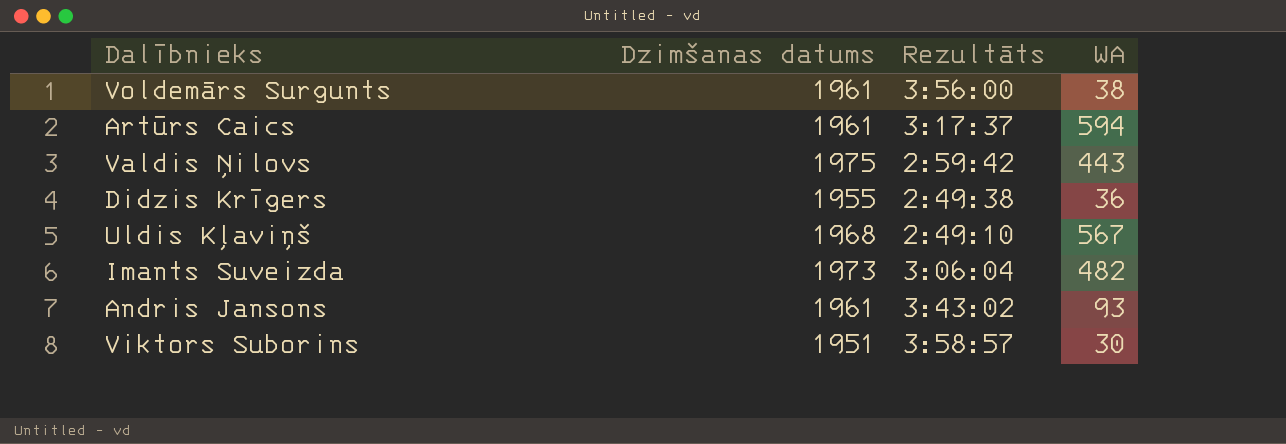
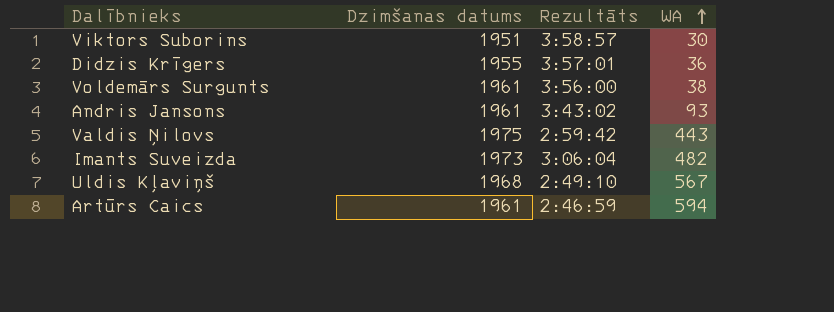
row order: none -> WA ascending
Didzis Krīgers | Rezultāts: 2:49:38 -> 3:57:01
Artūrs Caics | Rezultāts: 3:17:37 -> 2:46:59

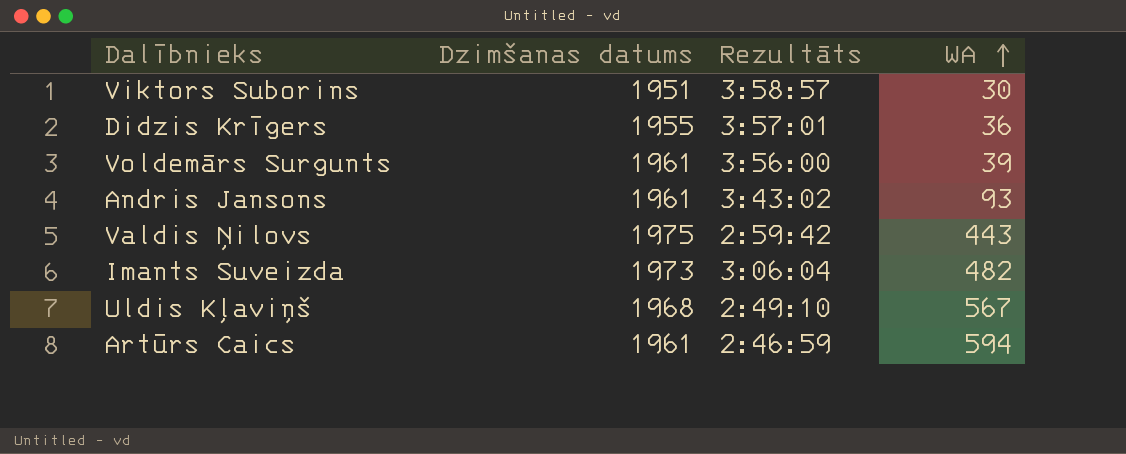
Voldemārs Surgunts | WA: 38 -> 39

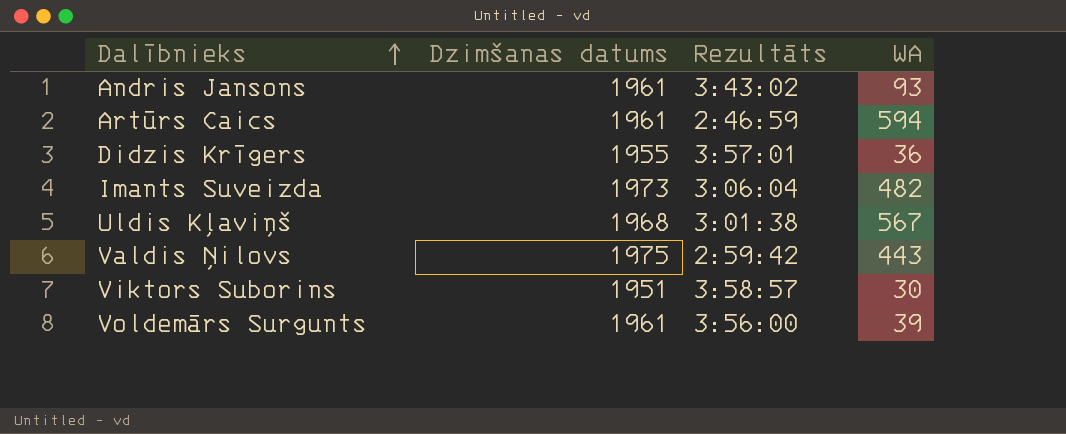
row order: WA ascending -> Dalībnieks ascending
Uldis Kļaviņš | Rezultāts: 2:49:10 -> 3:01:38

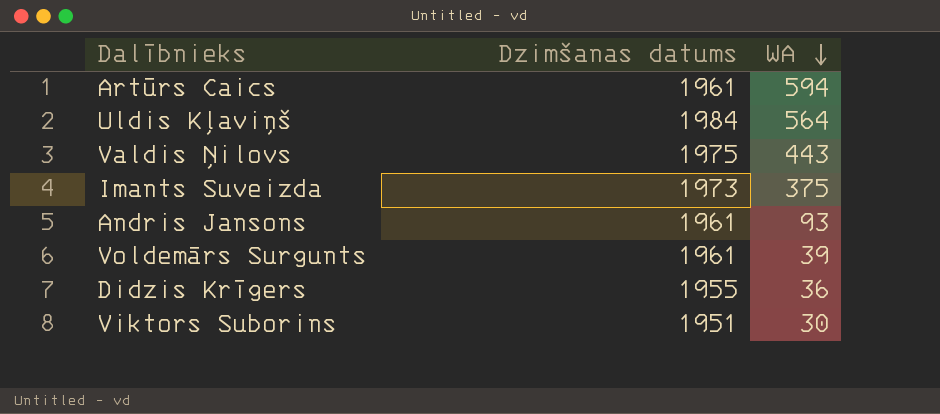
row order: Dalībnieks ascending -> WA descending
column Rezultāts | position: 3 -> none
Uldis Kļaviņš | Dzimšanas datums: 1968 -> 1984
Uldis Kļaviņš | WA: 567 -> 564
Imants Suveizda | WA: 482 -> 375

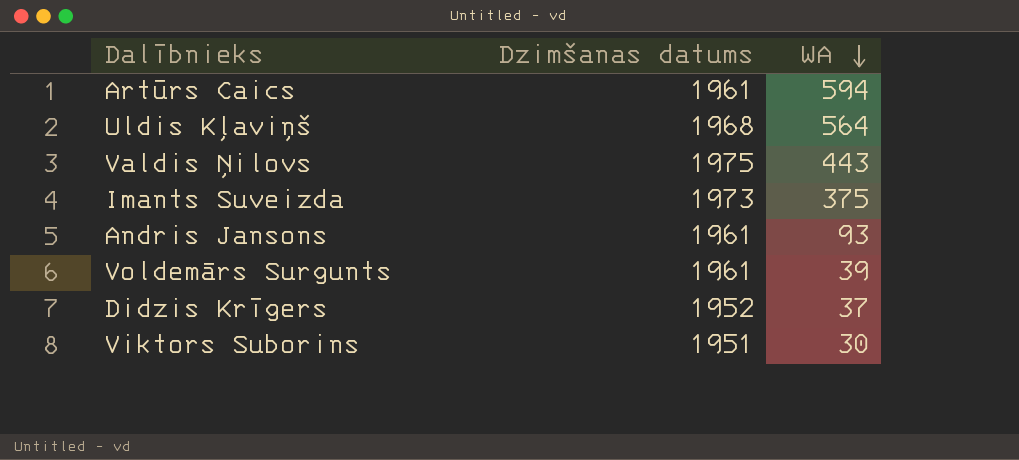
Uldis Kļaviņš | Dzimšanas datums: 1984 -> 1968
Didzis Krīgers | Dzimšanas datums: 1955 -> 1952
Didzis Krīgers | WA: 36 -> 37

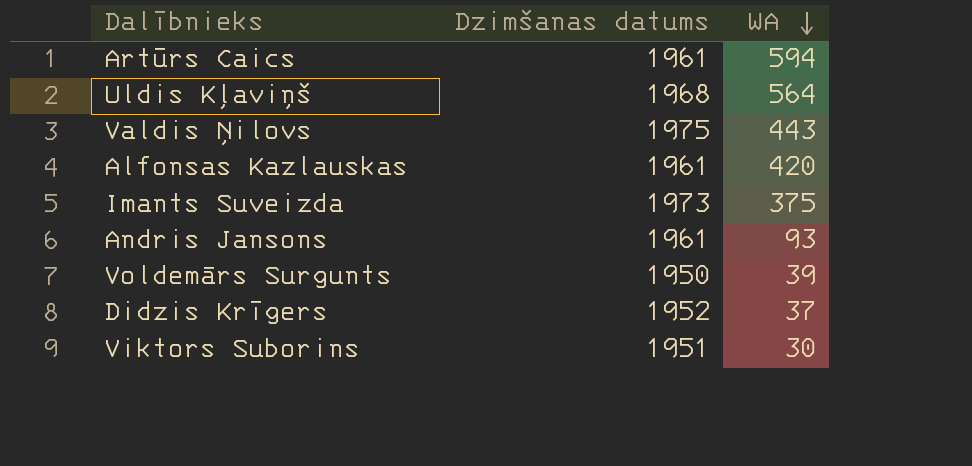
row Alfonsas Kazlauskas: none -> 1961 | 420
Voldemārs Surgunts | Dzimšanas datums: 1961 -> 1950

